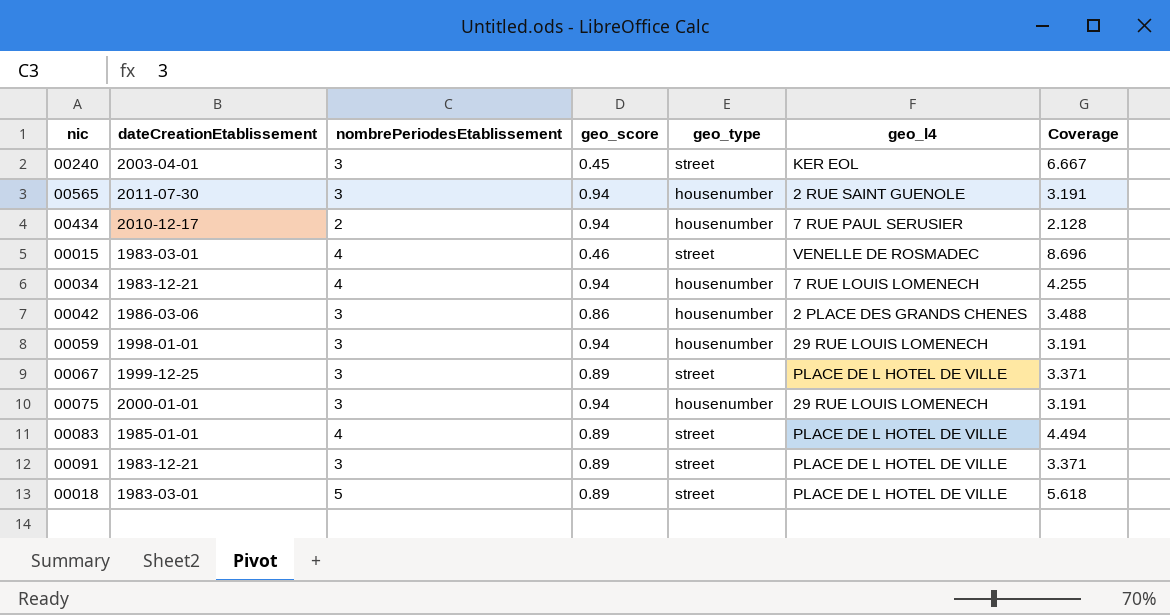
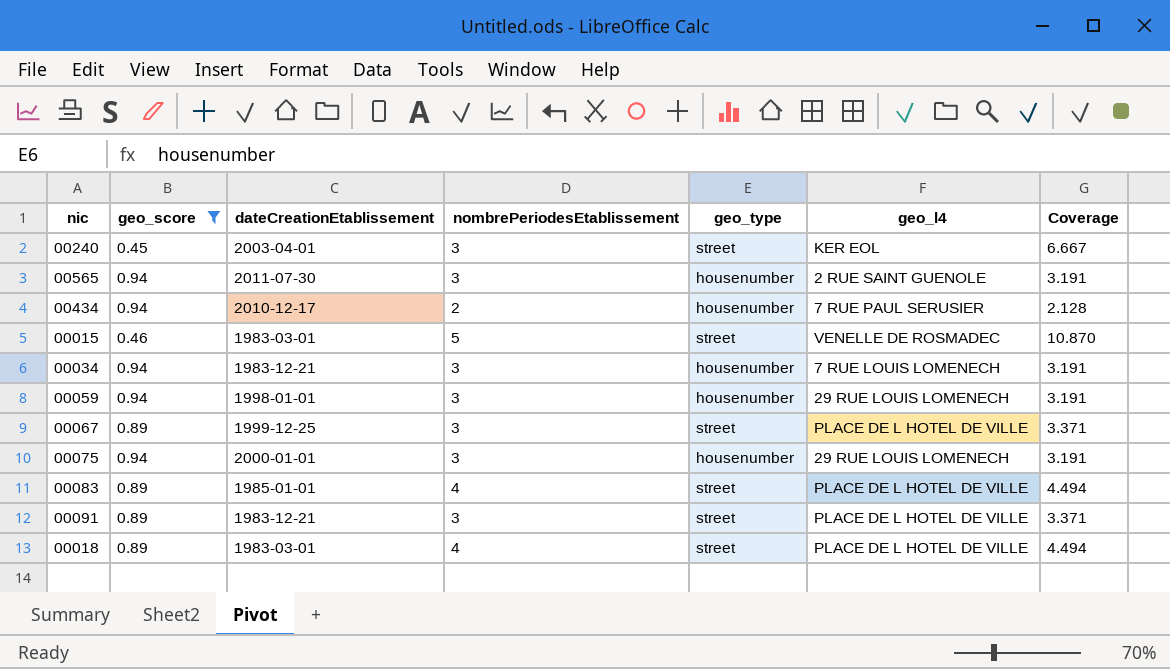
filter: none -> geo_score != 0.86
column geo_score | position: 4 -> 2
00015 | nombrePeriodesEtablissement: 4 -> 5
00015 | Coverage: 8.696 -> 10.870
00034 | nombrePeriodesEtablissement: 4 -> 3
00034 | Coverage: 4.255 -> 3.191
00018 | nombrePeriodesEtablissement: 5 -> 4
00018 | Coverage: 5.618 -> 4.494

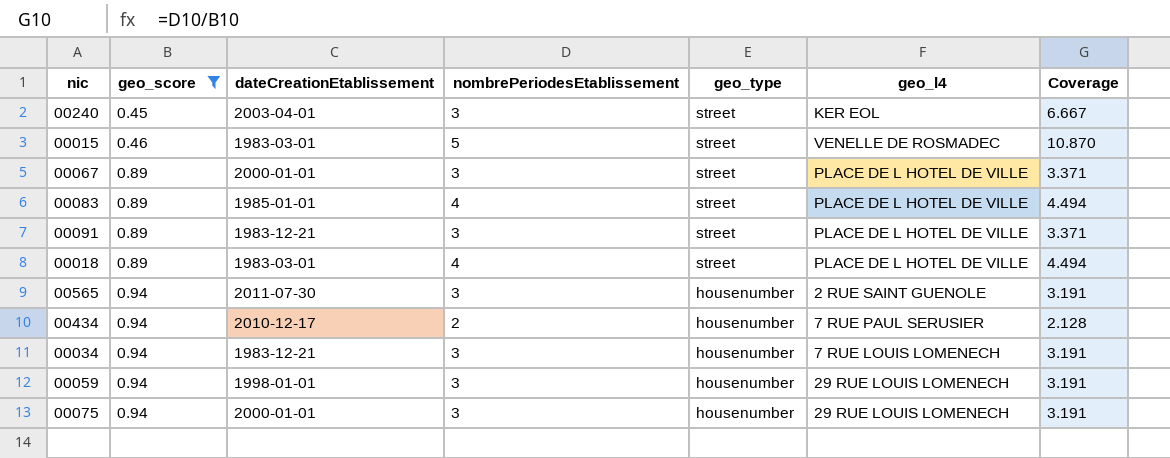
row order: none -> geo_score ascending
00067 | dateCreationEtablissement: 1999-12-25 -> 2000-01-01

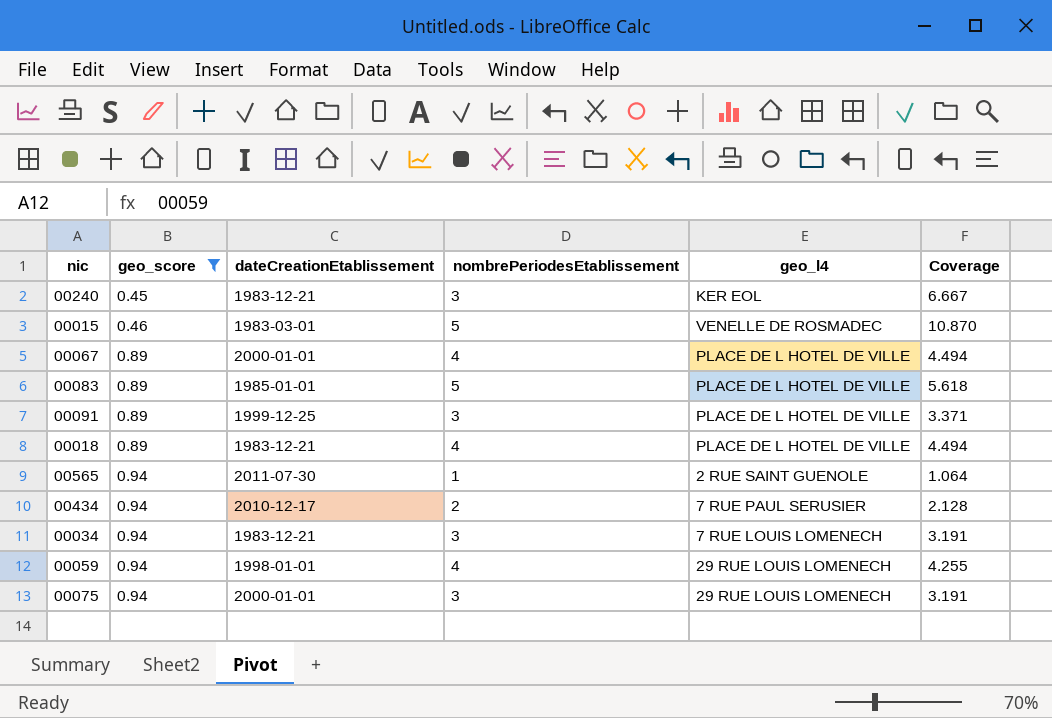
column geo_type | position: 5 -> none
00240 | dateCreationEtablissement: 2003-04-01 -> 1983-12-21
00067 | nombrePeriodesEtablissement: 3 -> 4
00067 | Coverage: 3.371 -> 4.494
00083 | nombrePeriodesEtablissement: 4 -> 5
00083 | Coverage: 4.494 -> 5.618
00091 | dateCreationEtablissement: 1983-12-21 -> 1999-12-25
00018 | dateCreationEtablissement: 1983-03-01 -> 1983-12-21
00565 | nombrePeriodesEtablissement: 3 -> 1
00565 | Coverage: 3.191 -> 1.064
00059 | nombrePeriodesEtablissement: 3 -> 4
00059 | Coverage: 3.191 -> 4.255

